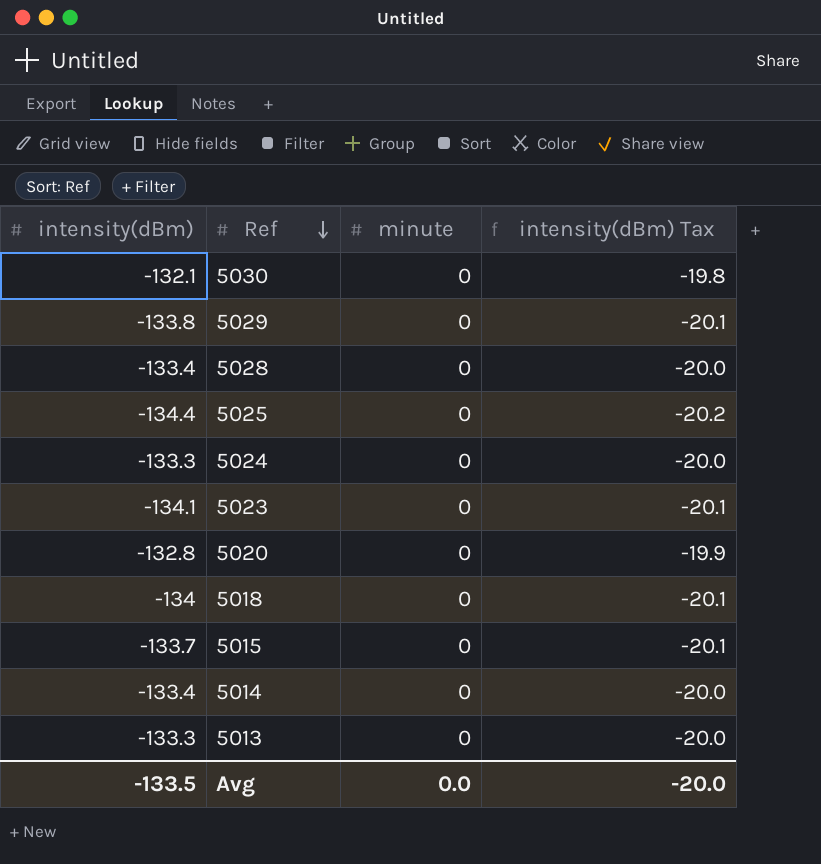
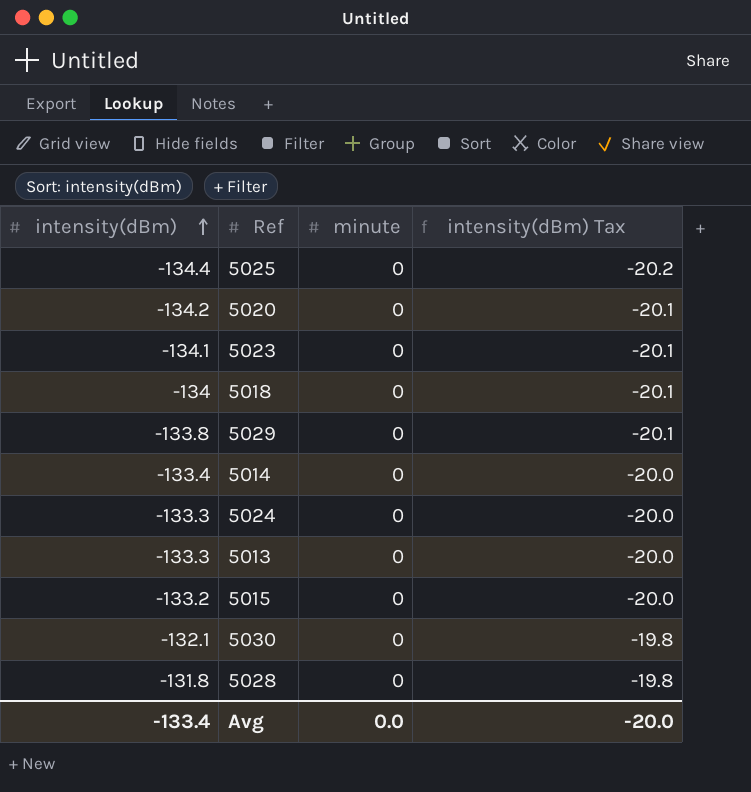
row order: Ref descending -> intensity(dBm) ascending
5020 | intensity(dBm): -132.8 -> -134.2
5020 | intensity(dBm) Tax: -19.9 -> -20.1
5015 | intensity(dBm): -133.7 -> -133.2
5015 | intensity(dBm) Tax: -20.1 -> -20.0
5028 | intensity(dBm): -133.4 -> -131.8
5028 | intensity(dBm) Tax: -20.0 -> -19.8
Avg | intensity(dBm): -133.5 -> -133.4

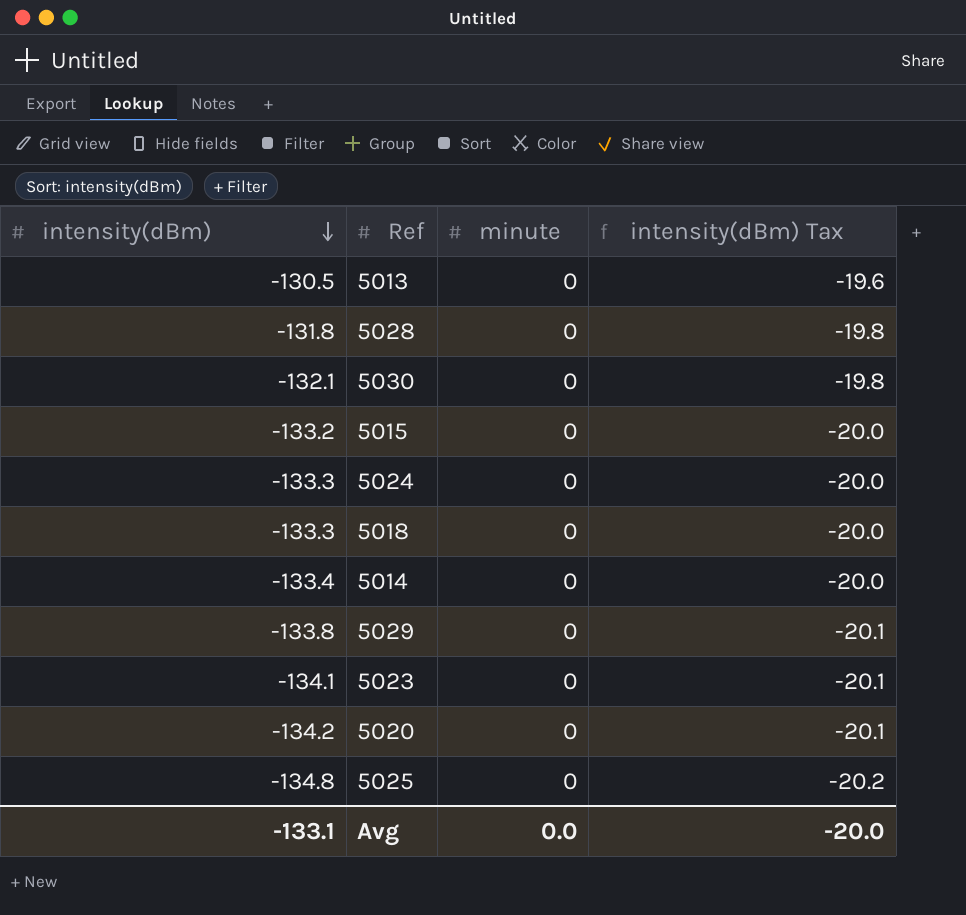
row order: intensity(dBm) ascending -> intensity(dBm) descending
5013 | intensity(dBm): -133.3 -> -130.5
5013 | intensity(dBm) Tax: -20.0 -> -19.6
5018 | intensity(dBm): -134 -> -133.3
5018 | intensity(dBm) Tax: -20.1 -> -20.0
5025 | intensity(dBm): -134.4 -> -134.8
Avg | intensity(dBm): -133.4 -> -133.1

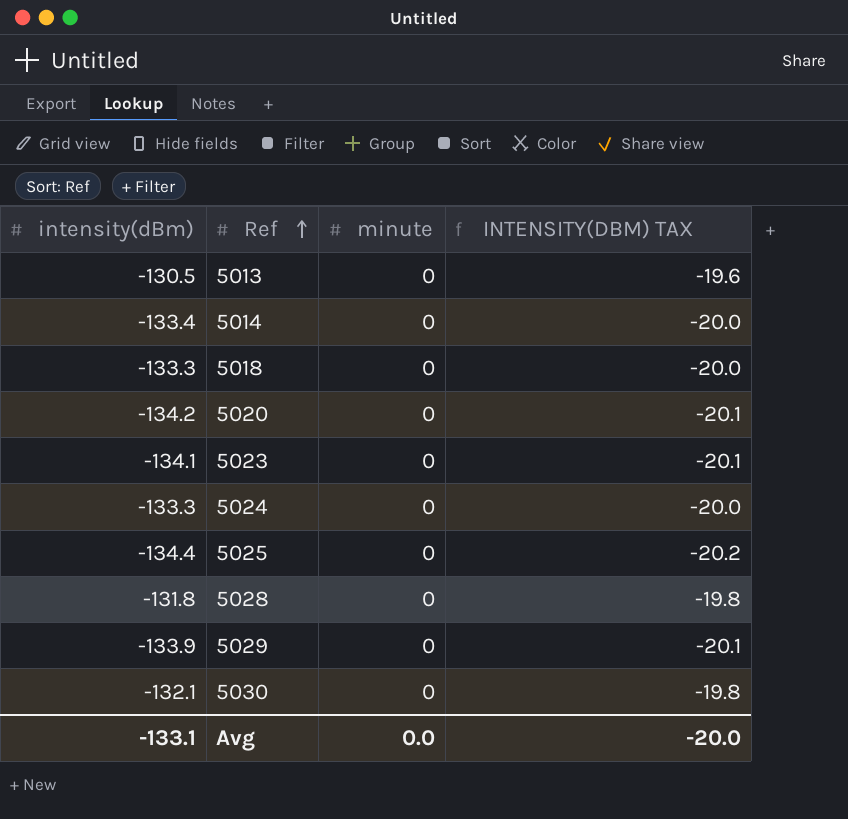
row order: intensity(dBm) descending -> Ref ascending
column name: intensity(dBm) Tax -> INTENSITY(DBM) TAX
row 5015: -133.2 | 0 | -20.0 -> none
5025 | intensity(dBm): -134.8 -> -134.4
5029 | intensity(dBm): -133.8 -> -133.9

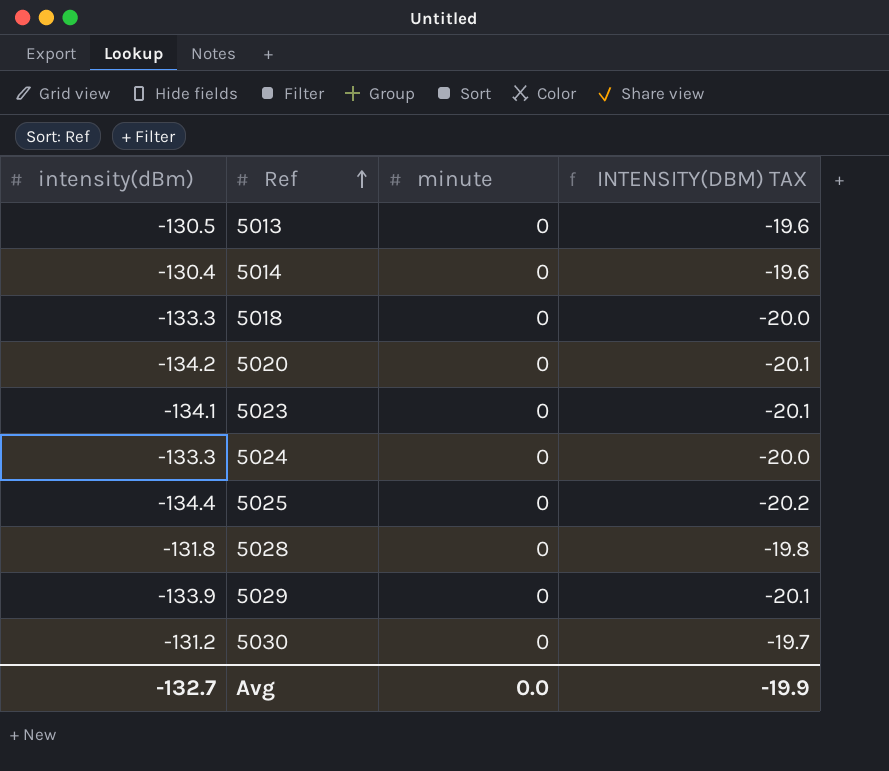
5014 | intensity(dBm): -133.4 -> -130.4
5014 | INTENSITY(DBM) TAX: -20.0 -> -19.6
5030 | intensity(dBm): -132.1 -> -131.2
5030 | INTENSITY(DBM) TAX: -19.8 -> -19.7
Avg | intensity(dBm): -133.1 -> -132.7
Avg | INTENSITY(DBM) TAX: -20.0 -> -19.9

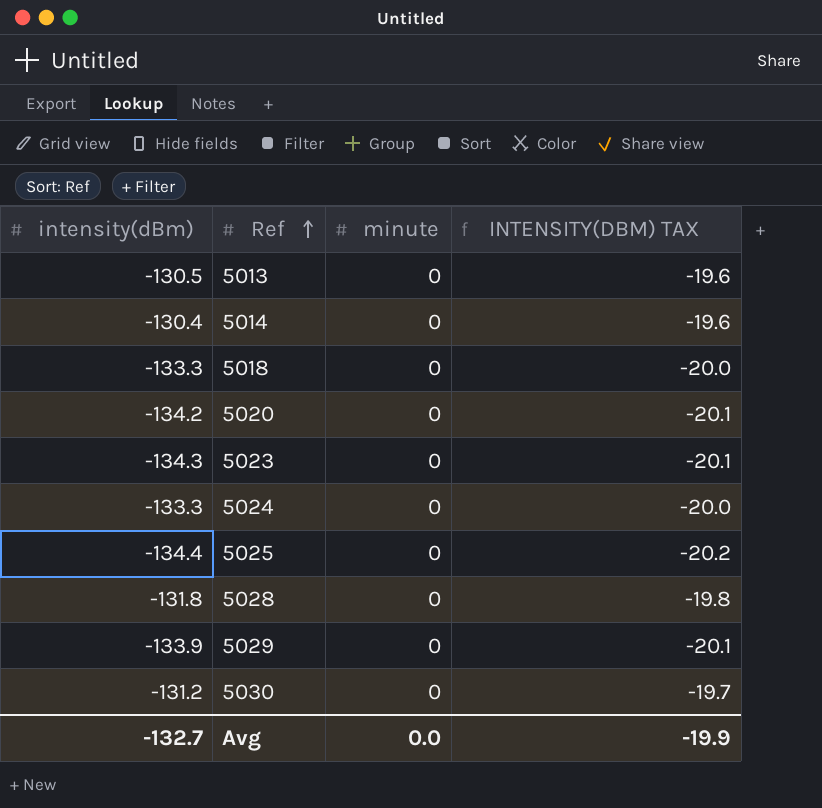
5023 | intensity(dBm): -134.1 -> -134.3

